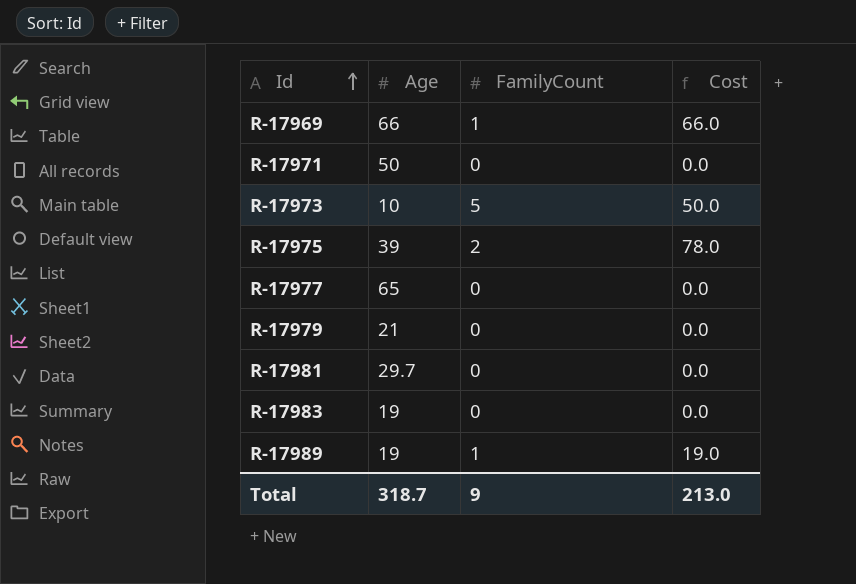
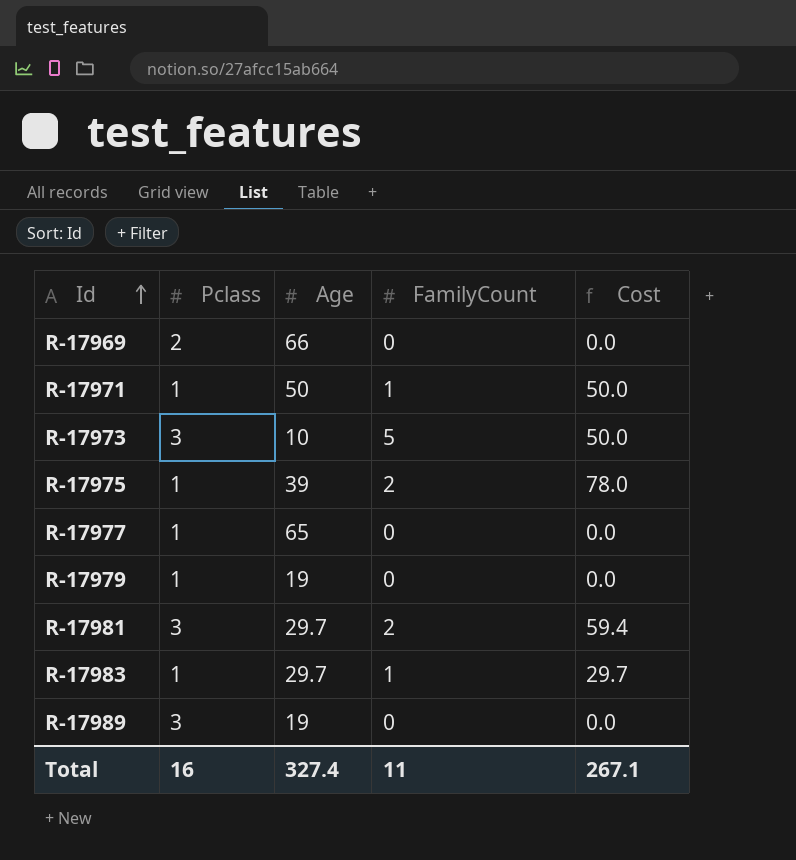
column Pclass | position: none -> 2
R-17969 | FamilyCount: 1 -> 0
R-17969 | Cost: 66.0 -> 0.0
R-17971 | FamilyCount: 0 -> 1
R-17971 | Cost: 0.0 -> 50.0
R-17979 | Age: 21 -> 19
R-17981 | FamilyCount: 0 -> 2
R-17981 | Cost: 0.0 -> 59.4
R-17983 | Age: 19 -> 29.7
R-17983 | FamilyCount: 0 -> 1
R-17983 | Cost: 0.0 -> 29.7
R-17989 | FamilyCount: 1 -> 0
R-17989 | Cost: 19.0 -> 0.0
Total | Age: 318.7 -> 327.4
Total | FamilyCount: 9 -> 11
Total | Cost: 213.0 -> 267.1

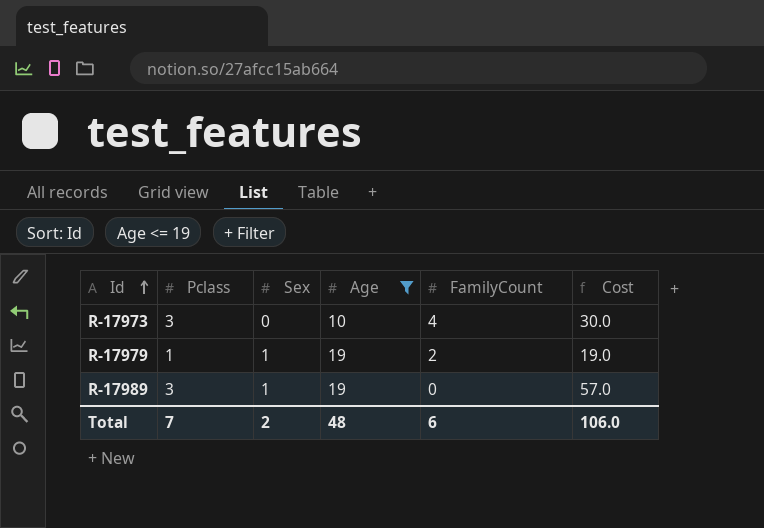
filter: none -> Age <= 19
column Sex | position: none -> 3
column Cost | formula: [Age] * [FamilyCount] -> [Pclass] * [Age]
R-17973 | FamilyCount: 5 -> 4
R-17979 | FamilyCount: 0 -> 2
Total | Pclass: 16 -> 7
Total | Age: 327.4 -> 48
Total | FamilyCount: 11 -> 6
Total | Cost: 267.1 -> 106.0

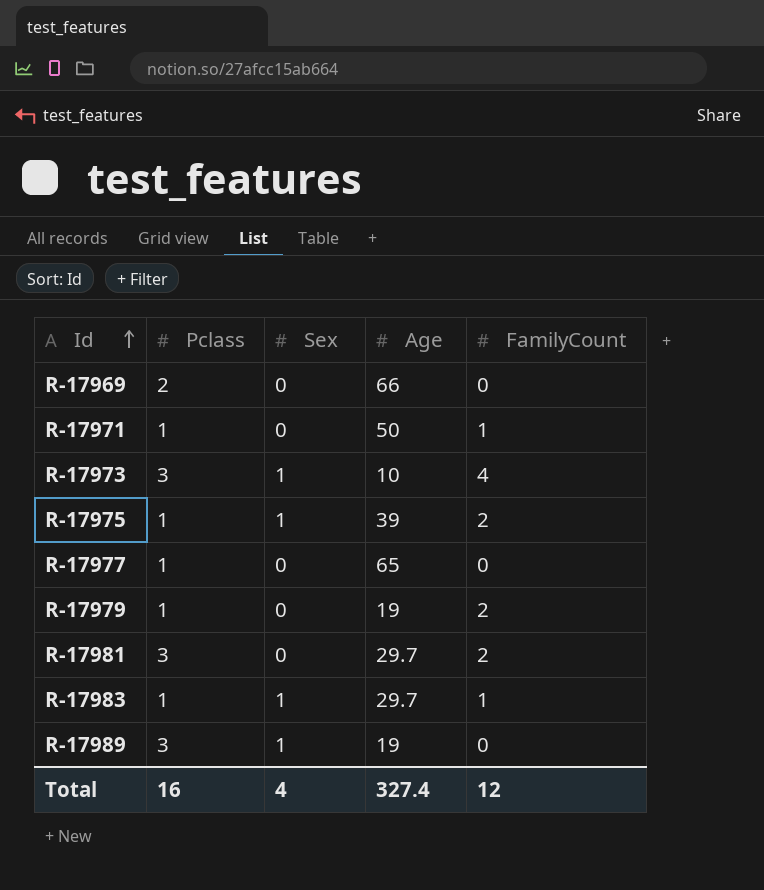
filter: Age <= 19 -> none
column Cost | formula: [Pclass] * [Age] -> none
R-17973 | Sex: 0 -> 1
R-17979 | Sex: 1 -> 0
Total | Pclass: 7 -> 16
Total | Sex: 2 -> 4
Total | Age: 48 -> 327.4
Total | FamilyCount: 6 -> 12

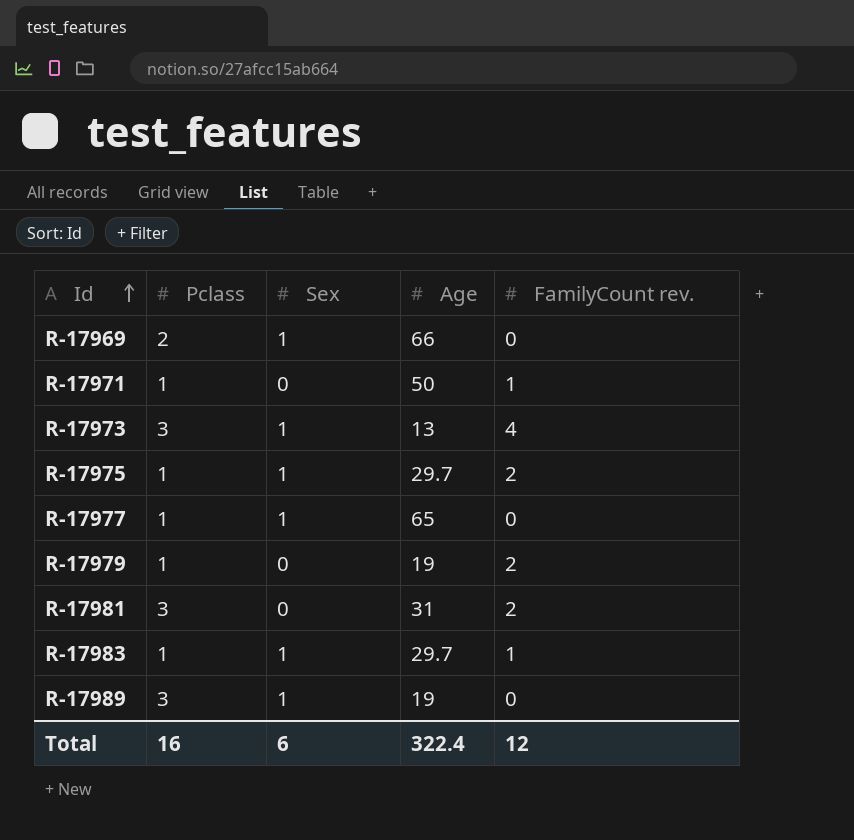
column name: FamilyCount -> FamilyCount rev.
R-17969 | Sex: 0 -> 1
R-17973 | Age: 10 -> 13
R-17975 | Age: 39 -> 29.7
R-17977 | Sex: 0 -> 1
R-17981 | Age: 29.7 -> 31
Total | Sex: 4 -> 6
Total | Age: 327.4 -> 322.4

